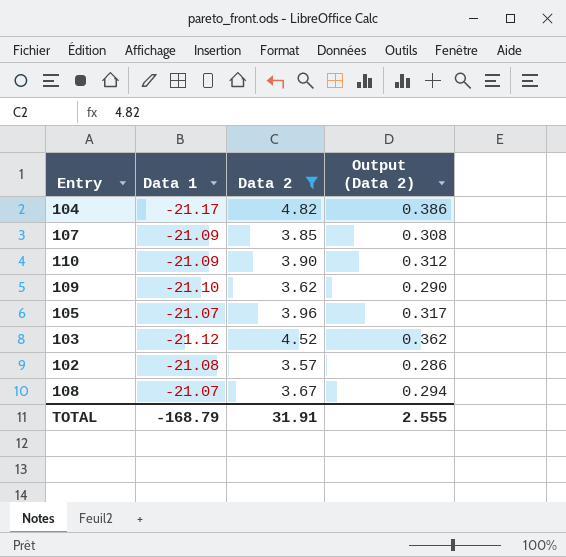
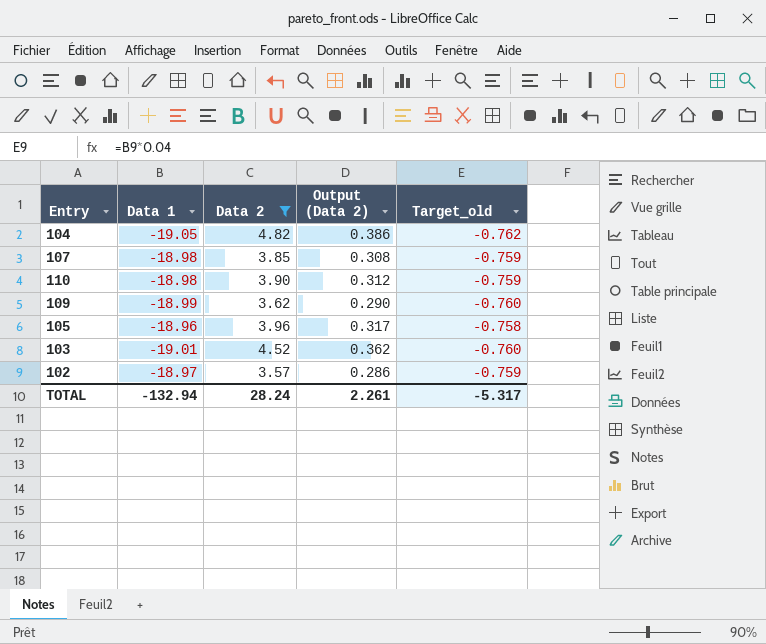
column Target_old | formula: none -> [Data 1] * 0.04
row 108: -21.07 | 3.67 | 0.294 -> none
104 | Data 1: -21.17 -> -19.05
107 | Data 1: -21.09 -> -18.98
110 | Data 1: -21.09 -> -18.98
109 | Data 1: -21.10 -> -18.99
105 | Data 1: -21.07 -> -18.96
103 | Data 1: -21.12 -> -19.01
102 | Data 1: -21.08 -> -18.97
TOTAL | Data 1: -168.79 -> -132.94
TOTAL | Data 2: 31.91 -> 28.24
TOTAL | Output (Data 2): 2.555 -> 2.261

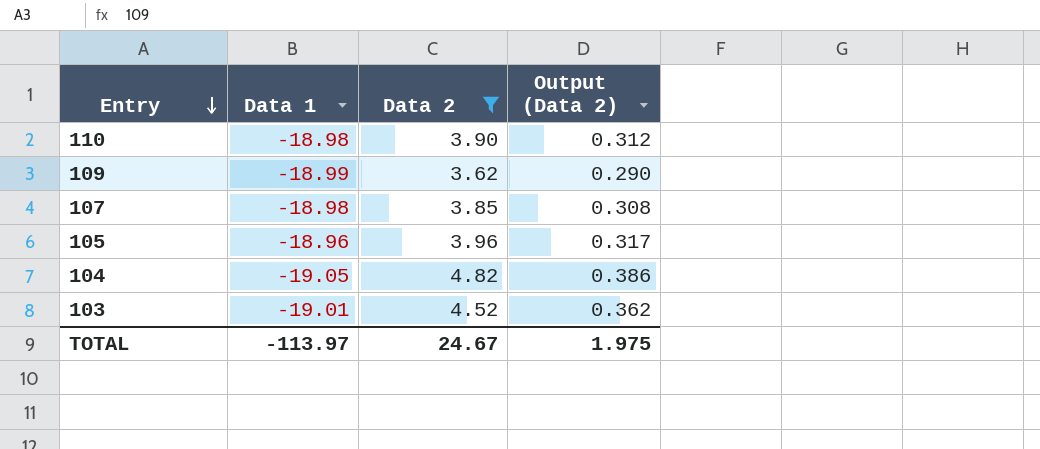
row order: none -> Entry descending
column Target_old | formula: [Data 1] * 0.04 -> none
row 102: -18.97 | 3.57 | 0.286 | -0.759 -> none
TOTAL | Data 1: -132.94 -> -113.97
TOTAL | Data 2: 28.24 -> 24.67
TOTAL | Output (Data 2): 2.261 -> 1.975

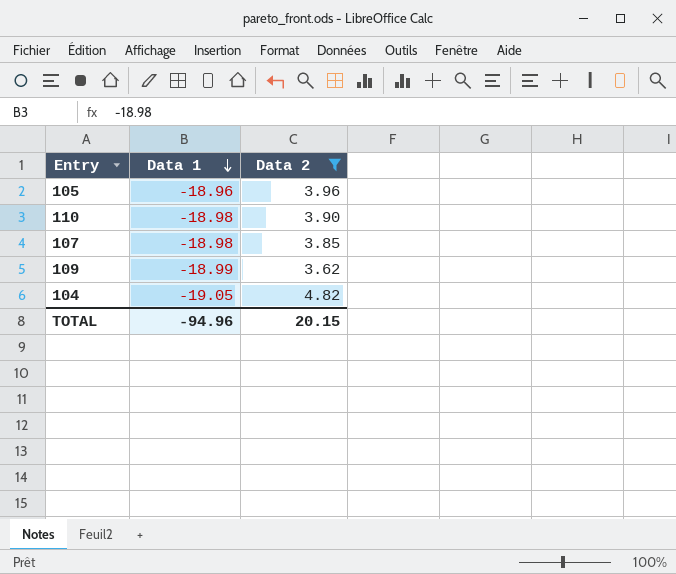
row order: Entry descending -> Data 1 descending
column Output (Data 2) | formula: [Data 2] * 0.08 -> none
row 103: -19.01 | 4.52 | 0.362 -> none
TOTAL | Data 1: -113.97 -> -94.96
TOTAL | Data 2: 24.67 -> 20.15

